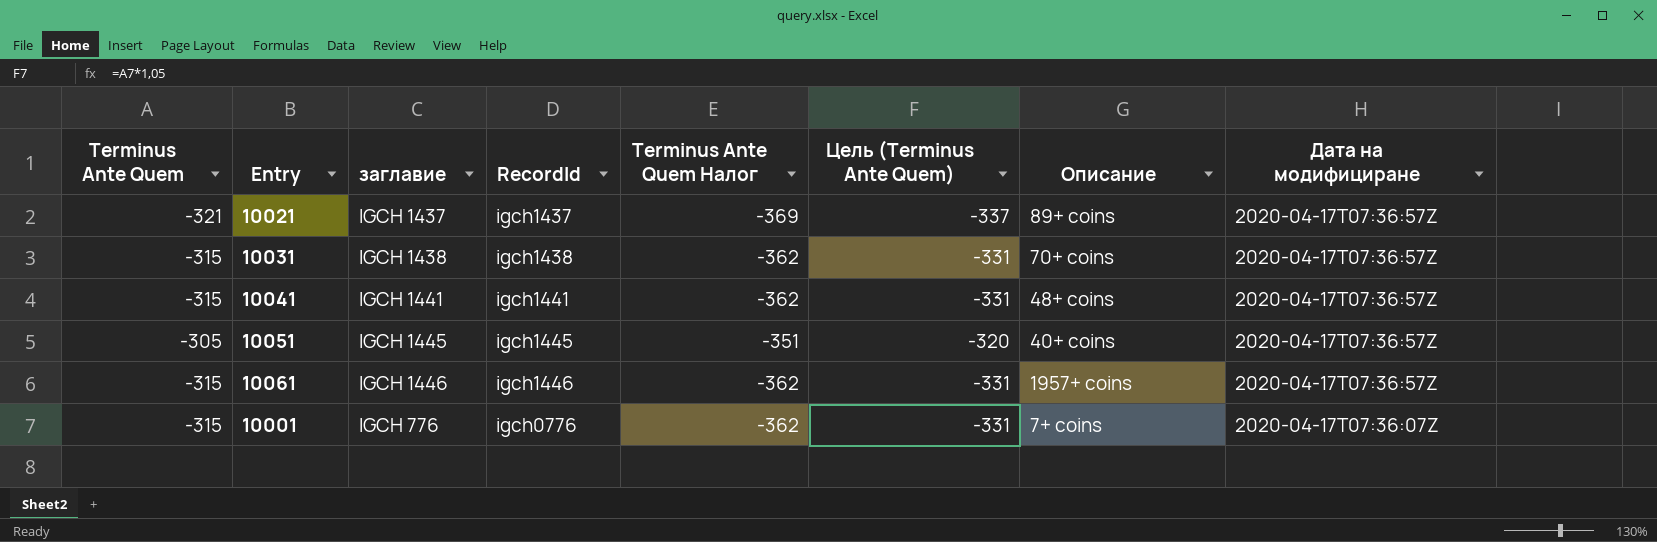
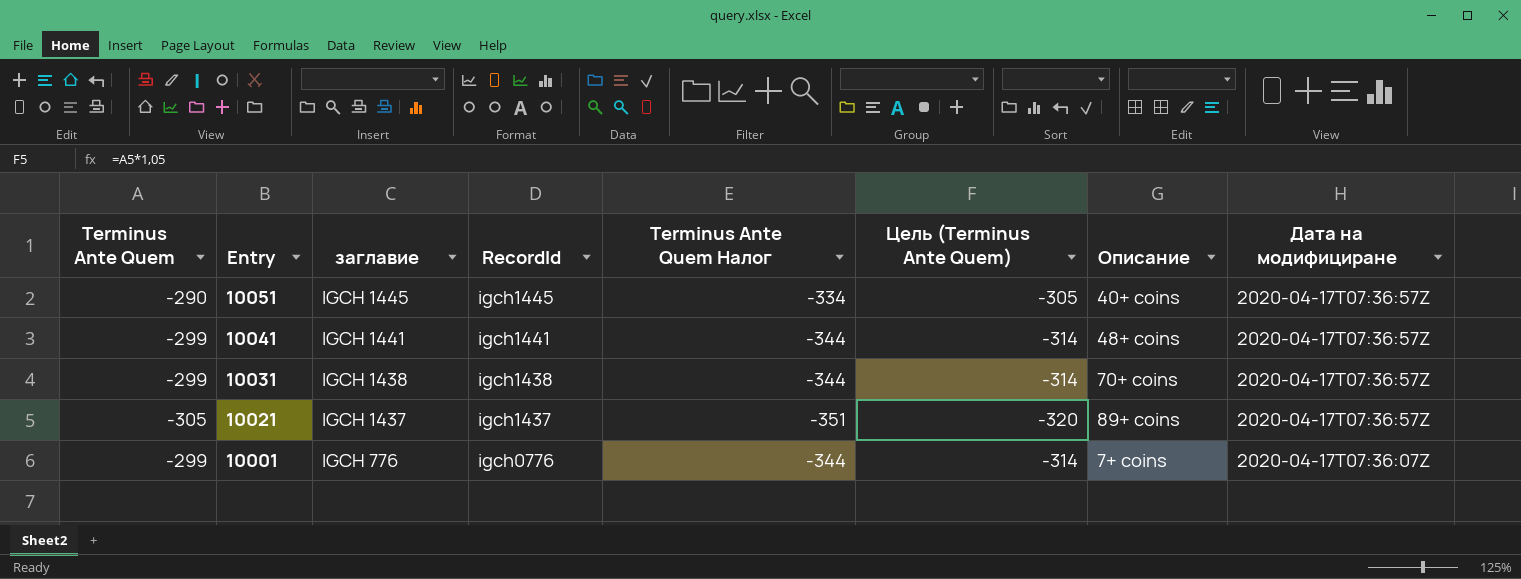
row order: Дата на модифициране descending -> Entry descending
row 10061: -315 | IGCH 1446 | igch1446 | -362 | -331 | 1957+ coins | 2020-04-17T07:36:57Z -> none
10051 | Terminus Ante Quem: -305 -> -290
10051 | Terminus Ante Quem Налог: -351 -> -334
10051 | Цель (Terminus Ante Quem): -320 -> -305
10041 | Terminus Ante Quem: -315 -> -299
10041 | Terminus Ante Quem Налог: -362 -> -344
10041 | Цель (Terminus Ante Quem): -331 -> -314
10031 | Terminus Ante Quem: -315 -> -299
10031 | Terminus Ante Quem Налог: -362 -> -344
10031 | Цель (Terminus Ante Quem): -331 -> -314
10021 | Terminus Ante Quem: -321 -> -305
10021 | Terminus Ante Quem Налог: -369 -> -351
10021 | Цель (Terminus Ante Quem): -337 -> -320
10001 | Terminus Ante Quem: -315 -> -299
10001 | Terminus Ante Quem Налог: -362 -> -344
10001 | Цель (Terminus Ante Quem): -331 -> -314

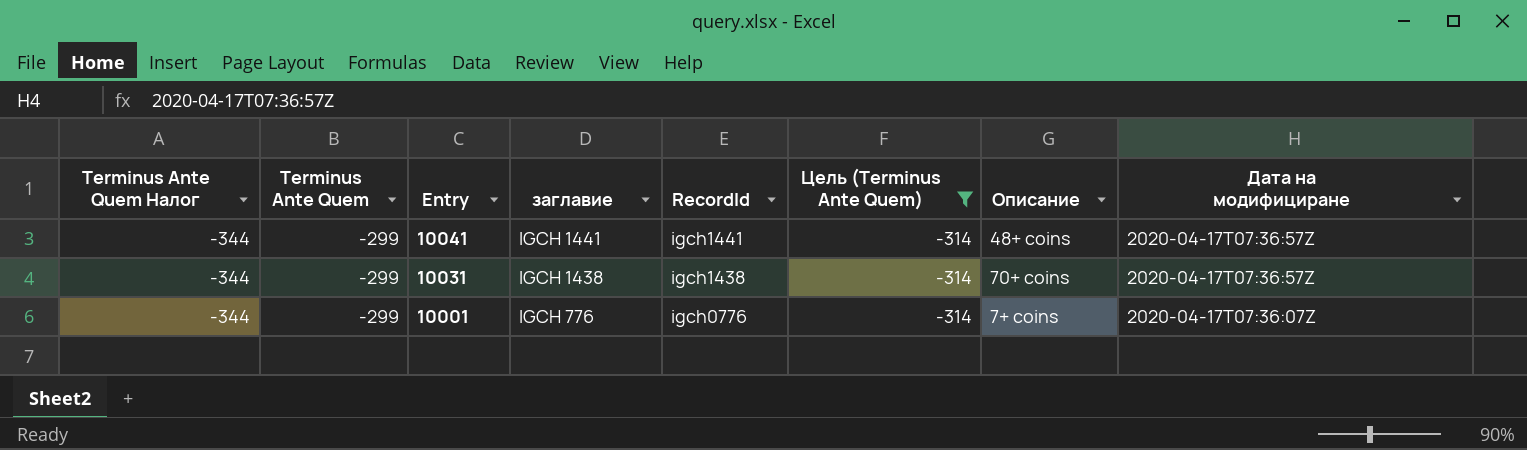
filter: none -> Цель (Terminus Ante Quem) = -314
column Terminus Ante Quem Налог | position: 5 -> 1

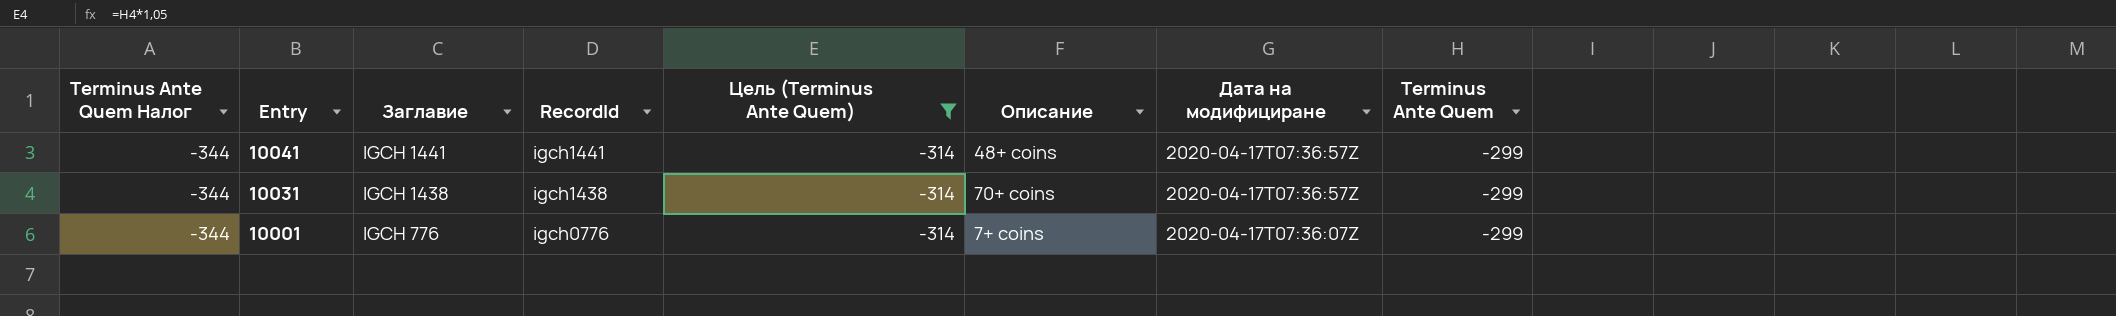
column name: заглавие -> Заглавие
column Terminus Ante Quem | position: 2 -> 8

